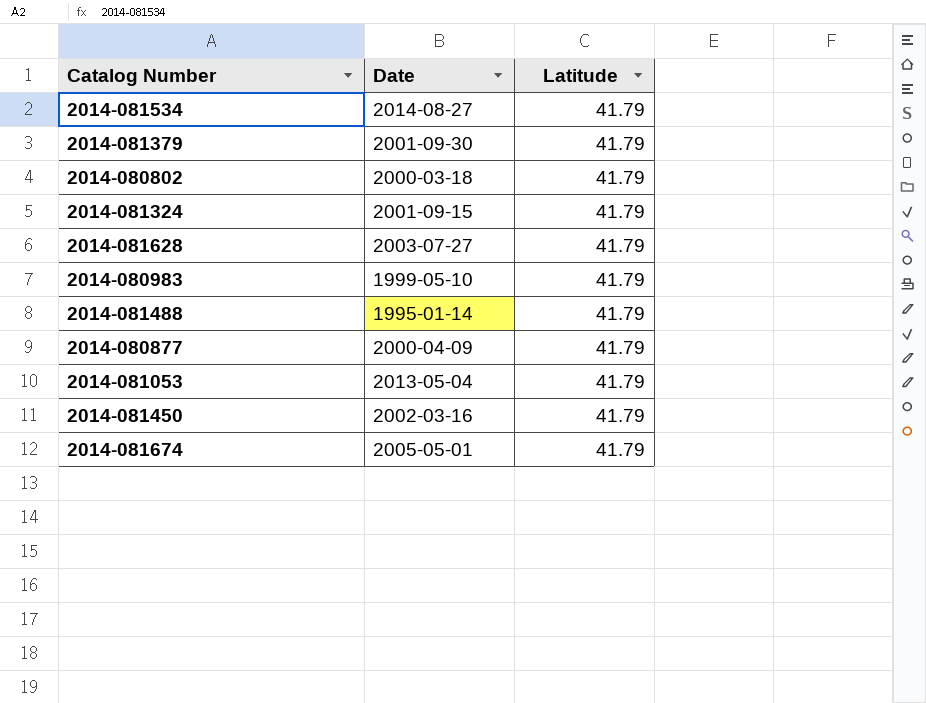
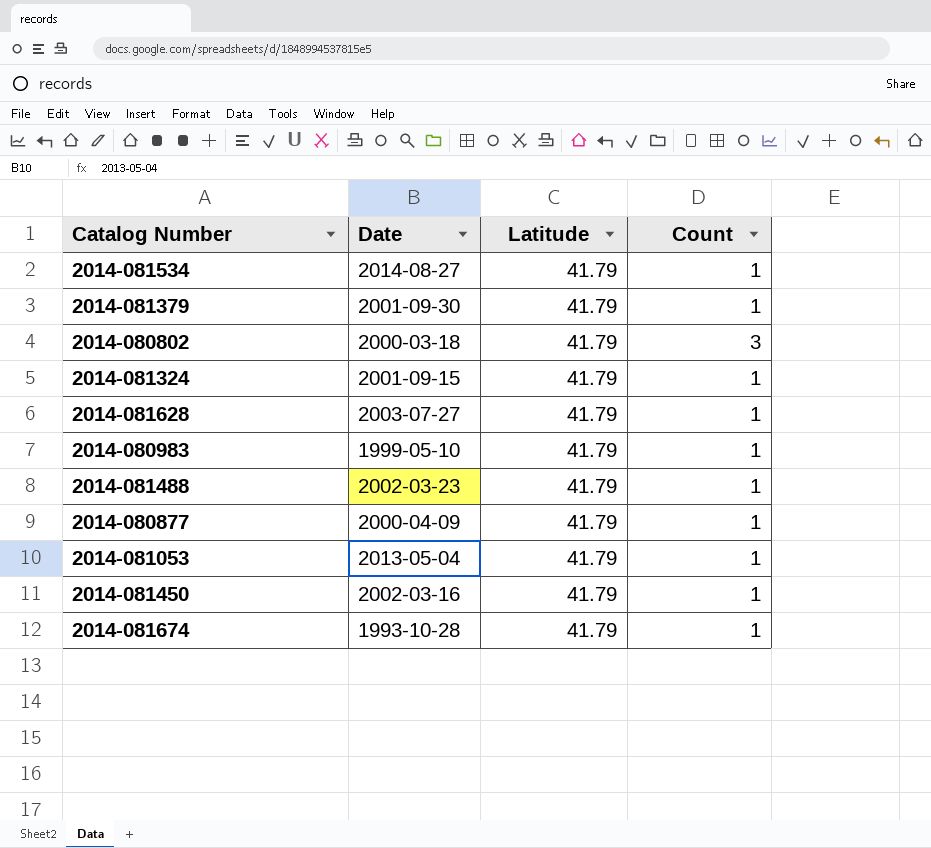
column Count | position: none -> 4
2014-081488 | Date: 1995-01-14 -> 2002-03-23
2014-081674 | Date: 2005-05-01 -> 1993-10-28

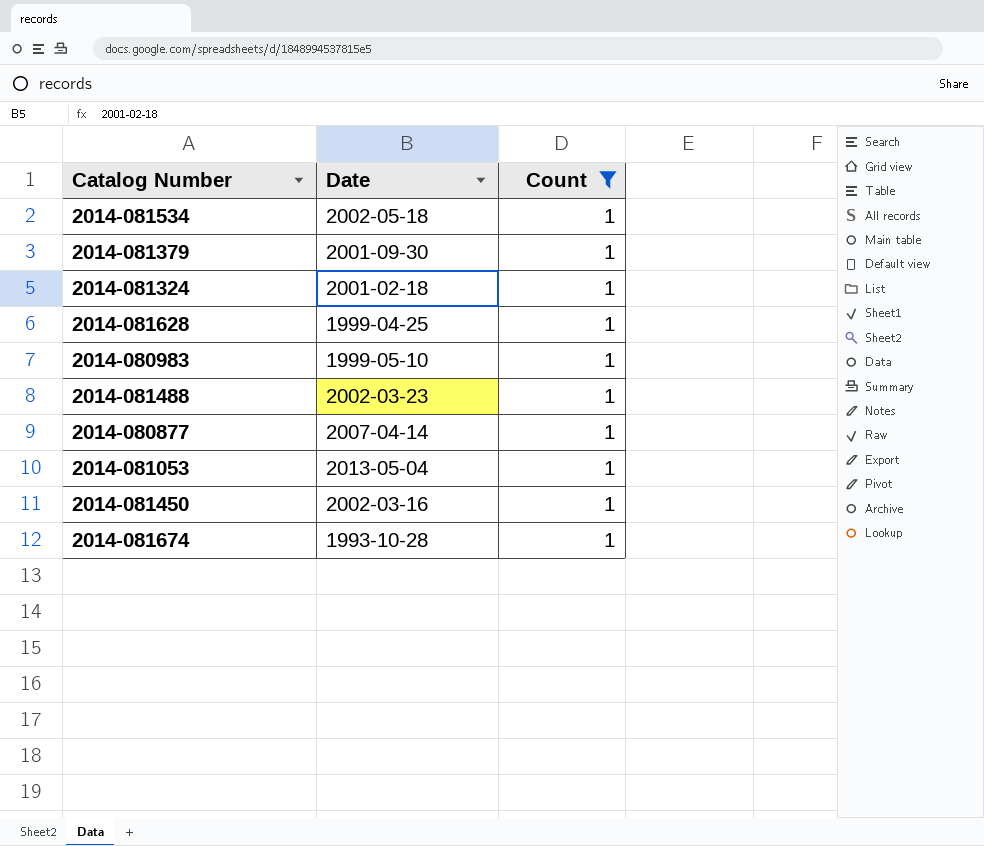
filter: none -> Count = 1
column Latitude | position: 3 -> none
2014-081534 | Date: 2014-08-27 -> 2002-05-18
2014-081324 | Date: 2001-09-15 -> 2001-02-18
2014-081628 | Date: 2003-07-27 -> 1999-04-25
2014-080877 | Date: 2000-04-09 -> 2007-04-14

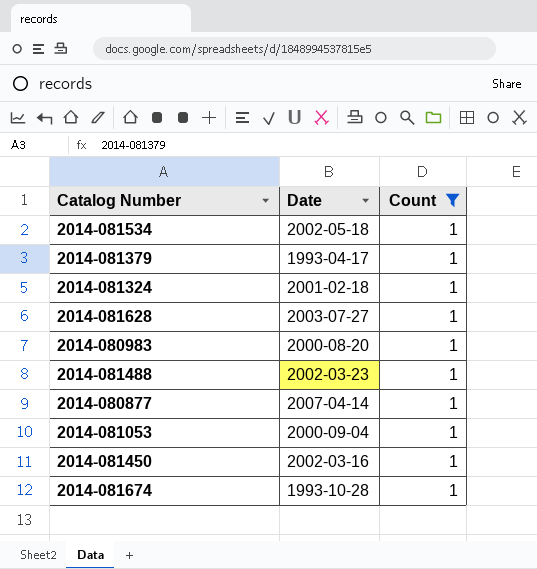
2014-081379 | Date: 2001-09-30 -> 1993-04-17
2014-081628 | Date: 1999-04-25 -> 2003-07-27
2014-080983 | Date: 1999-05-10 -> 2000-08-20
2014-081053 | Date: 2013-05-04 -> 2000-09-04

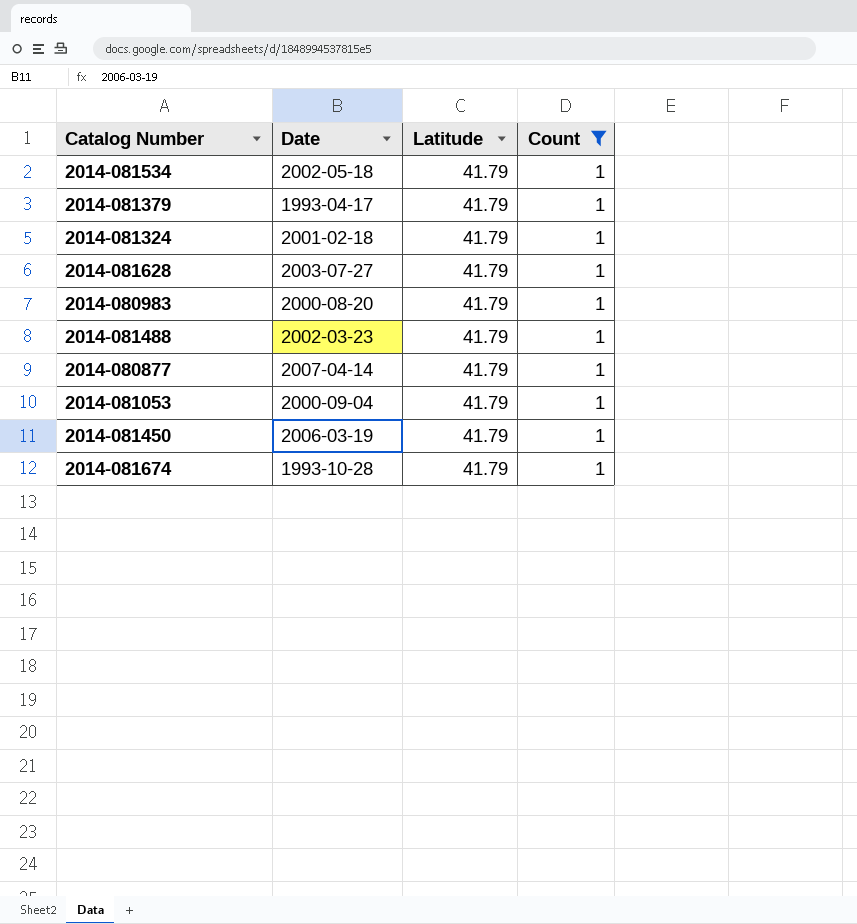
column Latitude | position: none -> 3
2014-081450 | Date: 2002-03-16 -> 2006-03-19

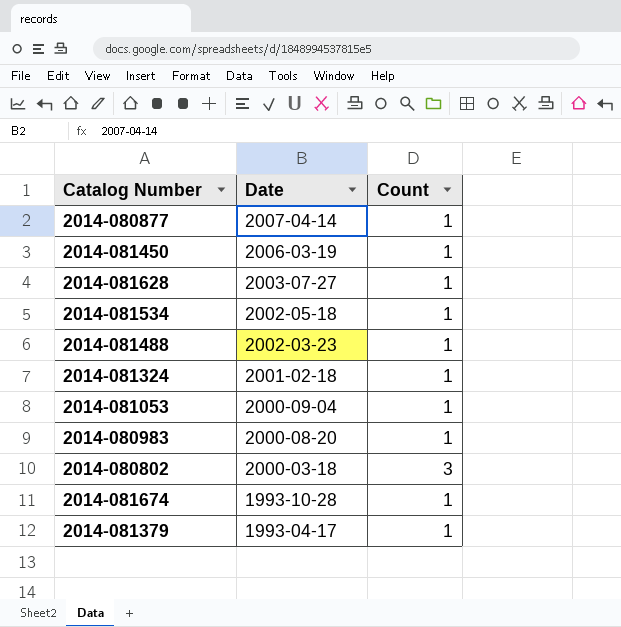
filter: Count = 1 -> none
row order: none -> Date descending
column Latitude | position: 3 -> none

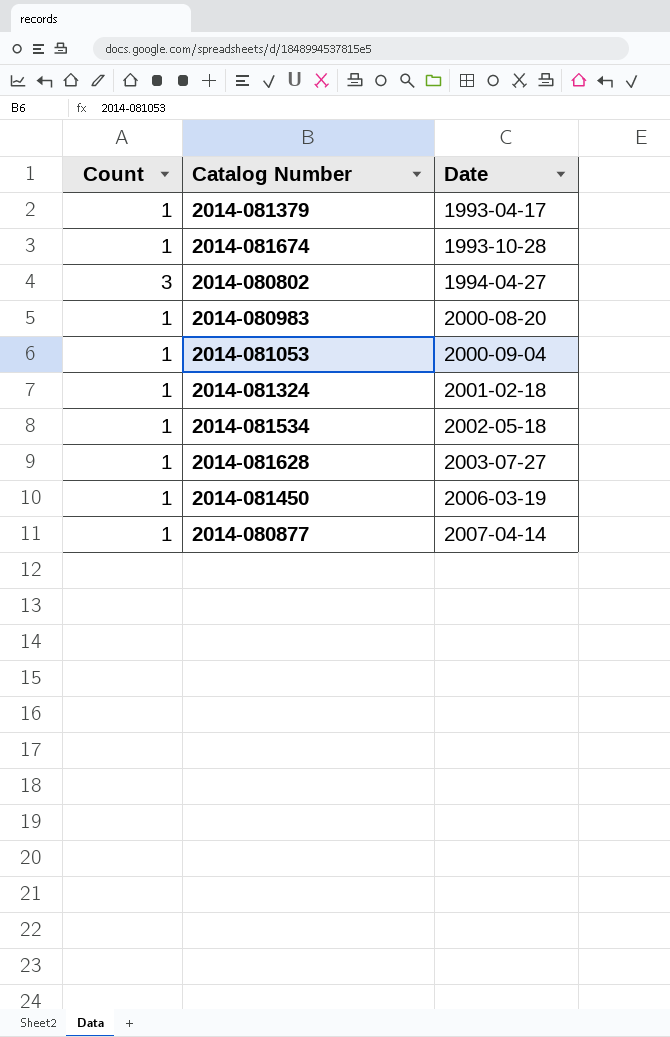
row order: Date descending -> Date ascending
column Count | position: 3 -> 1
row 2014-081488: 2002-03-23 | 1 -> none
2014-080802 | Date: 2000-03-18 -> 1994-04-27

